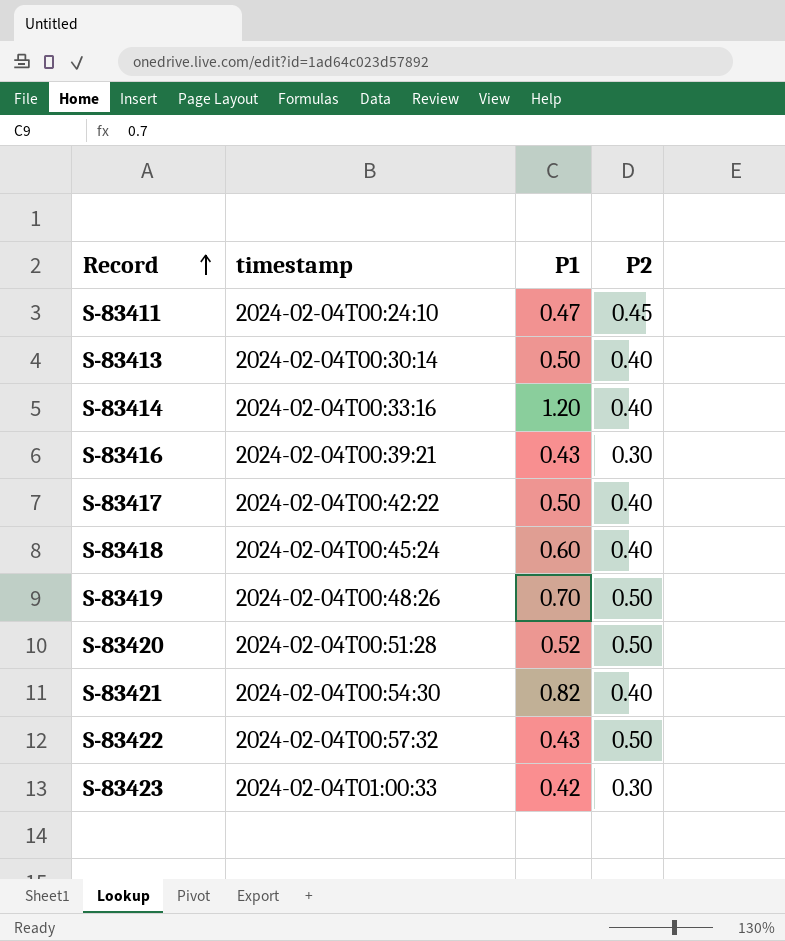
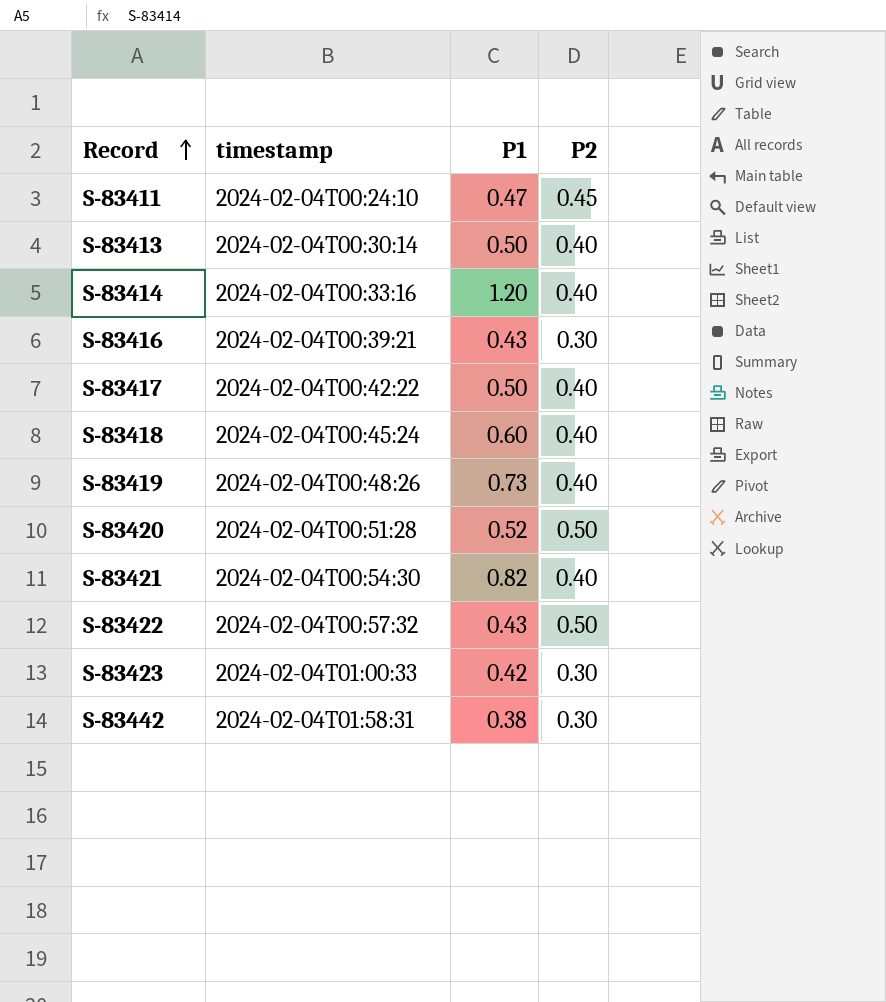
S-83419 | P1: 0.70 -> 0.73
S-83419 | P2: 0.50 -> 0.40
row S-83442: none -> 2024-02-04T01:58:31 | 0.38 | 0.30

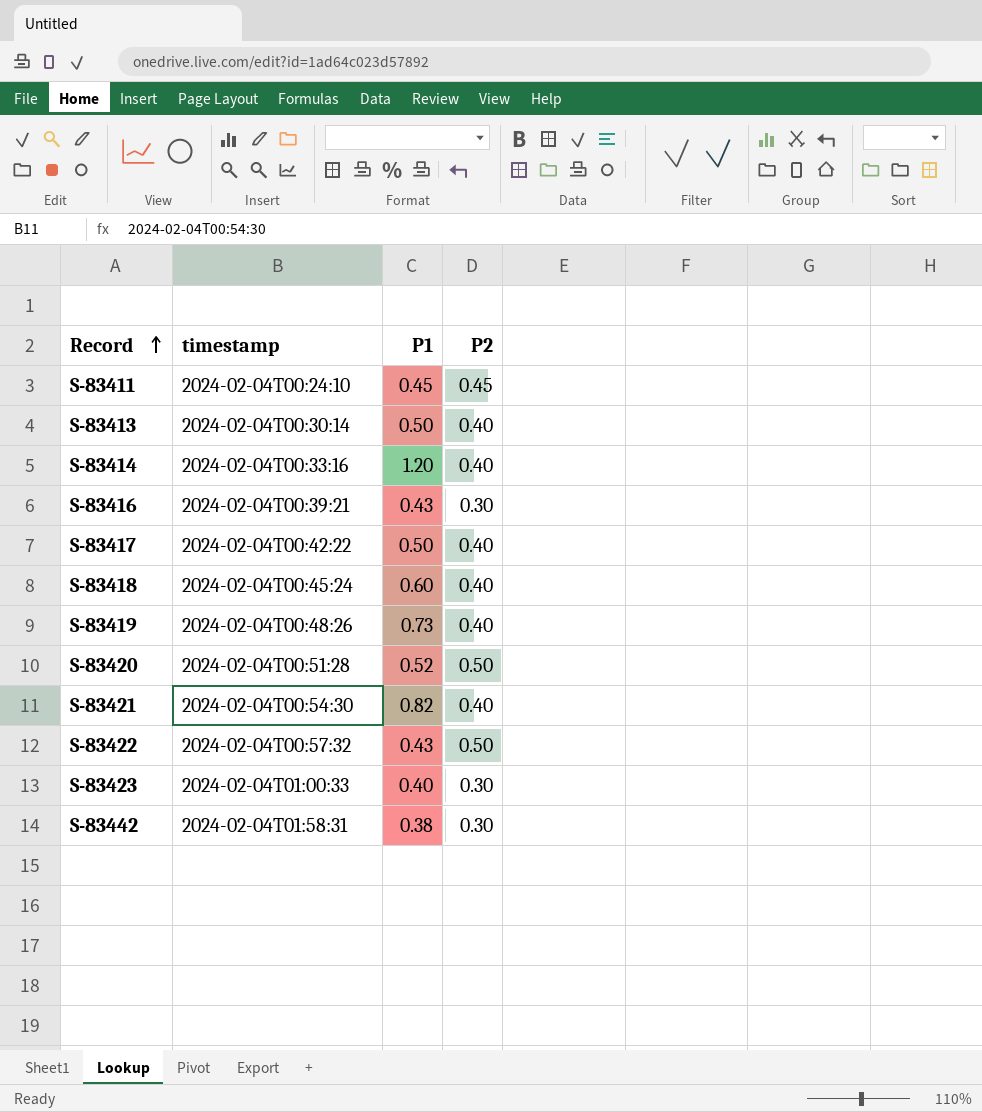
S-83411 | P1: 0.47 -> 0.45
S-83423 | P1: 0.42 -> 0.40

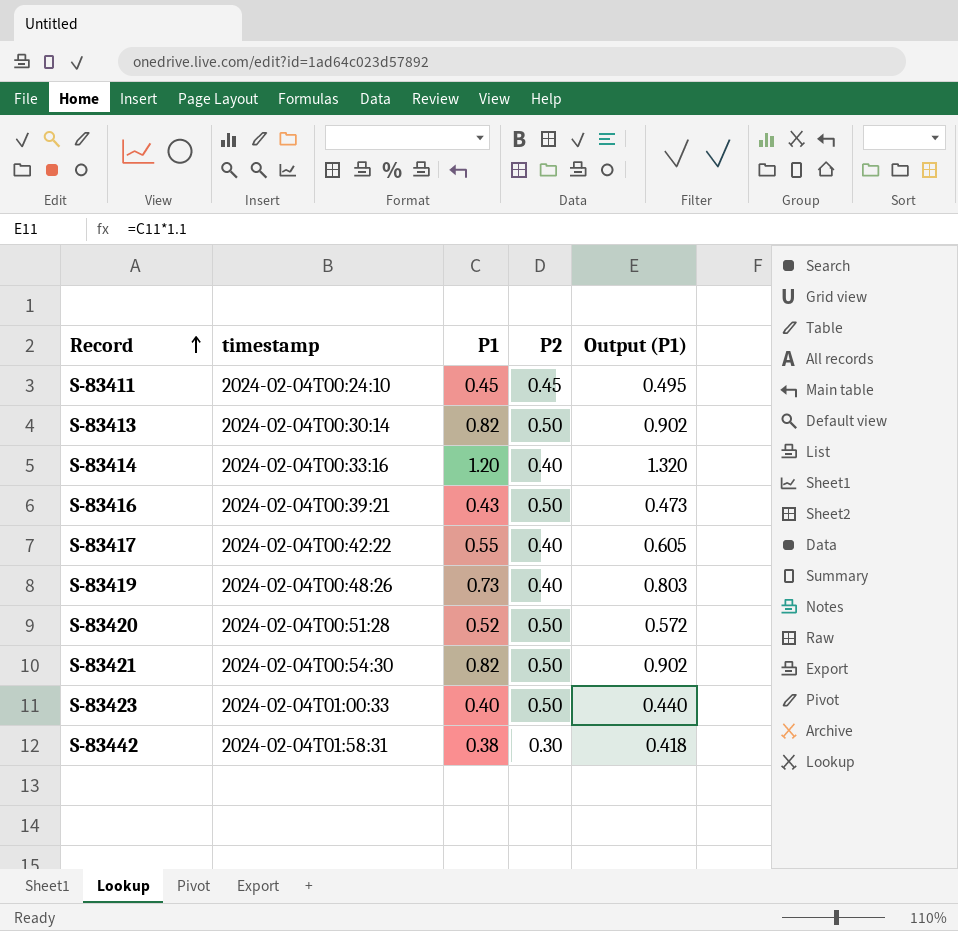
column Output (P1) | formula: none -> [P1] * 1.1
row S-83418: 2024-02-04T00:45:24 | 0.60 | 0.40 -> none
row S-83422: 2024-02-04T00:57:32 | 0.43 | 0.50 -> none
S-83413 | P1: 0.50 -> 0.82
S-83413 | P2: 0.40 -> 0.50
S-83416 | P2: 0.30 -> 0.50
S-83417 | P1: 0.50 -> 0.55
S-83421 | P2: 0.40 -> 0.50
S-83423 | P2: 0.30 -> 0.50

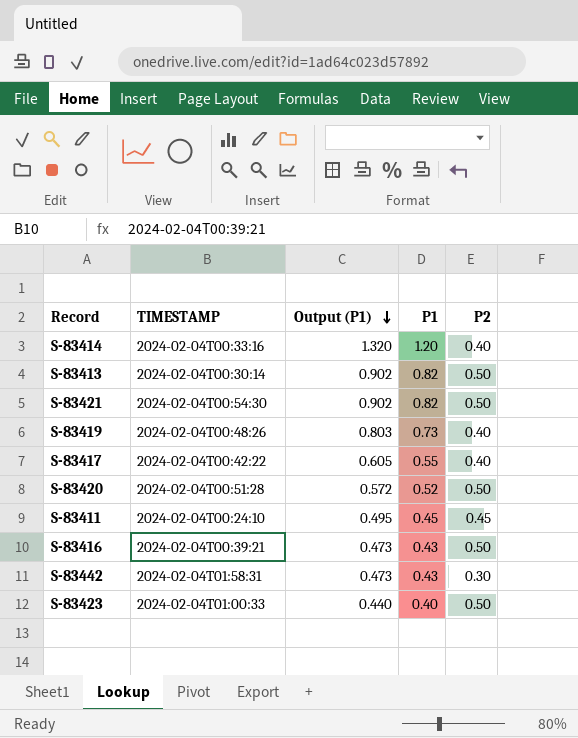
row order: Record ascending -> Output (P1) descending
column name: timestamp -> TIMESTAMP
column Output (P1) | position: 5 -> 3
S-83442 | Output (P1): 0.418 -> 0.473
S-83442 | P1: 0.38 -> 0.43

